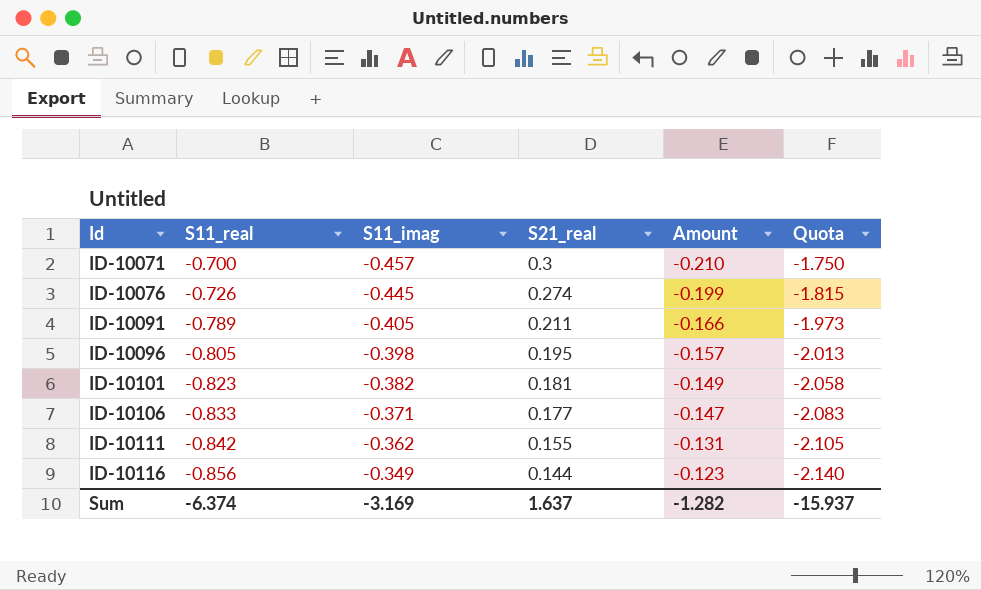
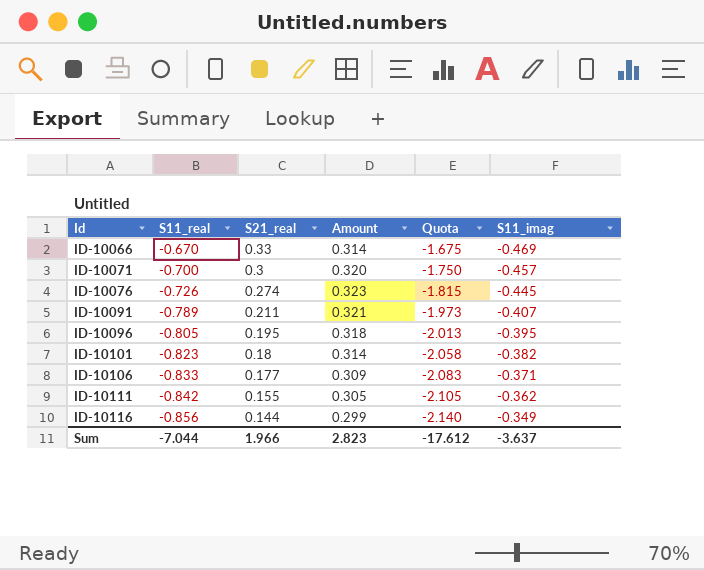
column Amount | formula: [S11_real] * [S21_real] -> [S11_real] * [S11_imag]
column S11_imag | position: 3 -> 6
row ID-10066: none -> -0.670 | 0.33 | 0.314 | -1.675 | -0.469
ID-10091 | S11_imag: -0.405 -> -0.407
ID-10096 | S11_imag: -0.398 -> -0.395
ID-10101 | S21_real: 0.181 -> 0.18
Sum | S11_real: -6.374 -> -7.044
Sum | S21_real: 1.637 -> 1.966
Sum | Amount: -1.282 -> 2.823
Sum | Quota: -15.937 -> -17.612
Sum | S11_imag: -3.169 -> -3.637

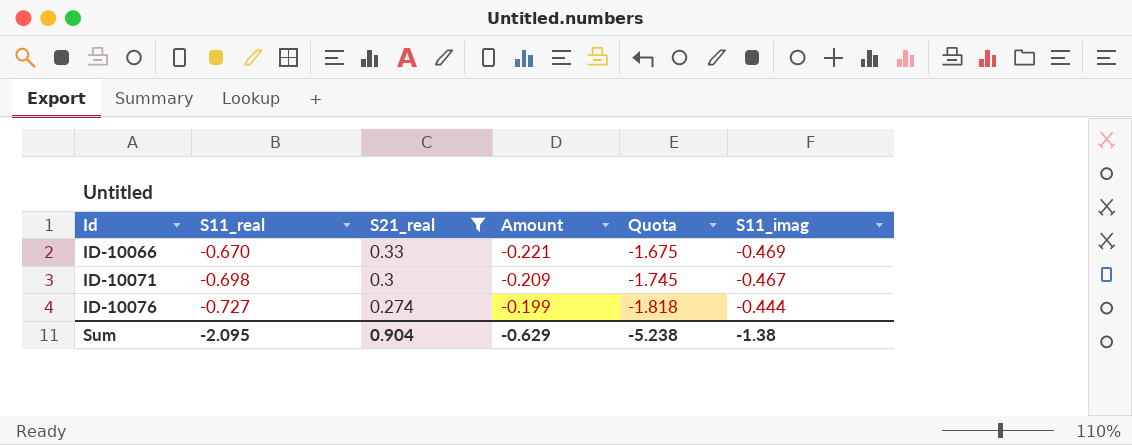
filter: none -> S21_real >= 0.274
column Amount | formula: [S11_real] * [S11_imag] -> [S11_real] * [S21_real]
ID-10071 | S11_real: -0.700 -> -0.698
ID-10071 | Quota: -1.750 -> -1.745
ID-10071 | S11_imag: -0.457 -> -0.467
ID-10076 | S11_real: -0.726 -> -0.727
ID-10076 | Quota: -1.815 -> -1.818
ID-10076 | S11_imag: -0.445 -> -0.444
Sum | S11_real: -7.044 -> -2.095
Sum | S21_real: 1.966 -> 0.904
Sum | Amount: 2.823 -> -0.629
Sum | Quota: -17.612 -> -5.238
Sum | S11_imag: -3.637 -> -1.38

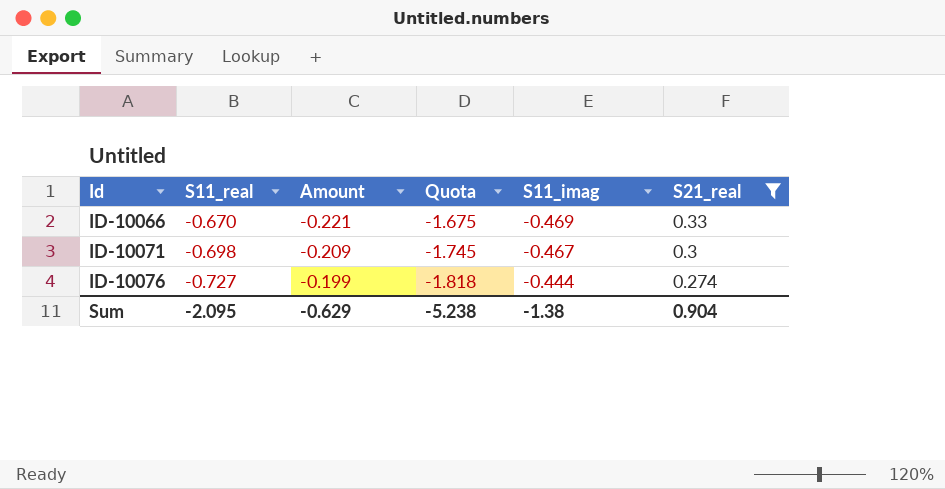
column S21_real | position: 3 -> 6

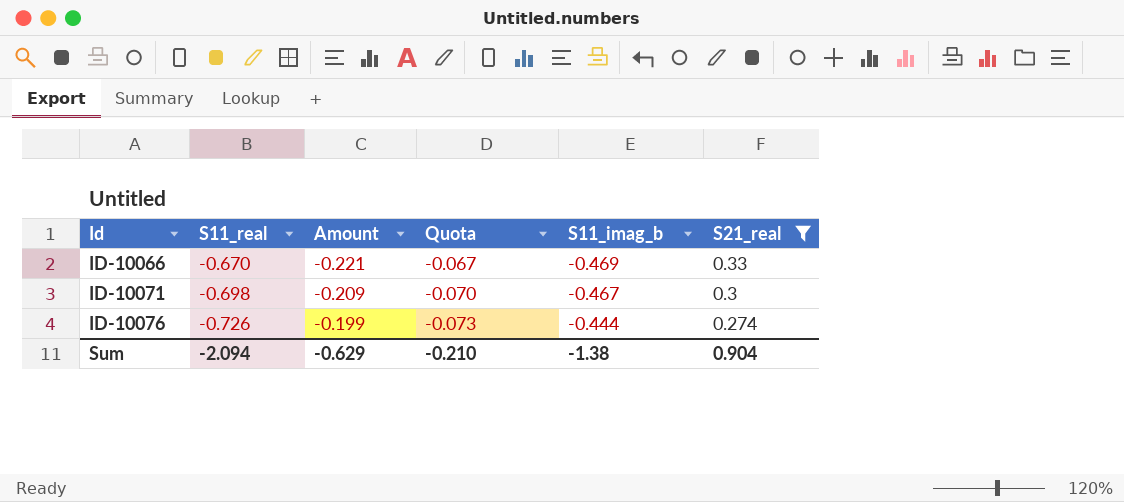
column Quota | formula: [S11_real] * 2.5 -> [S11_real] * 0.1
column name: S11_imag -> S11_imag_b
ID-10076 | S11_real: -0.727 -> -0.726
Sum | S11_real: -2.095 -> -2.094
Sum | Quota: -5.238 -> -0.210

